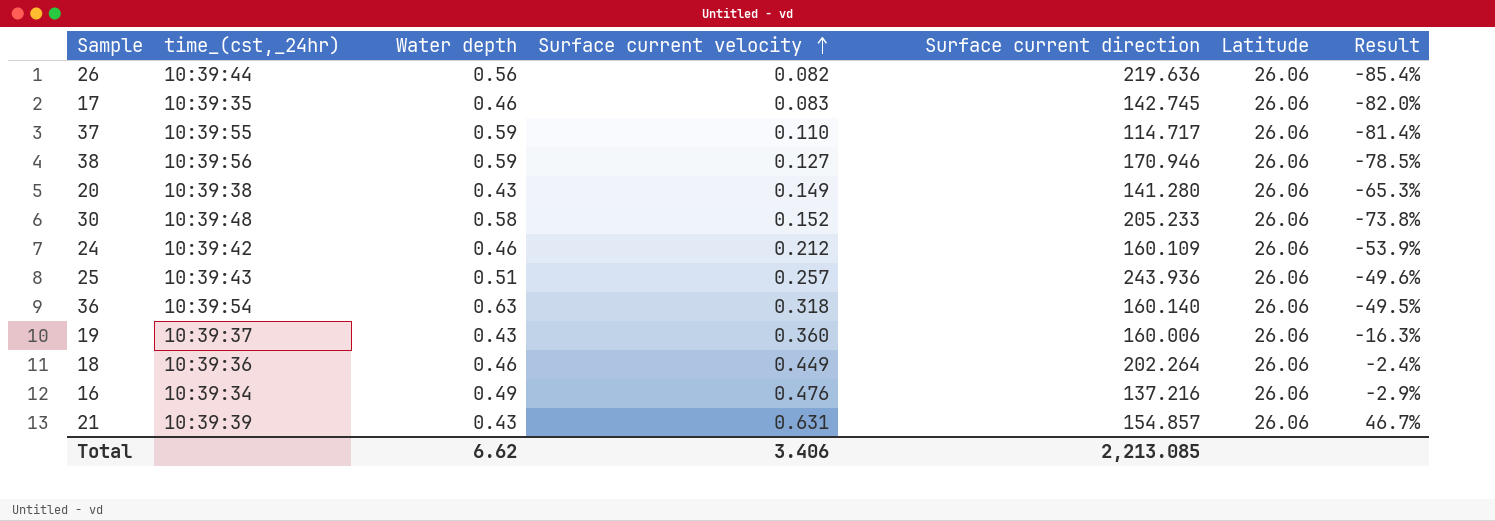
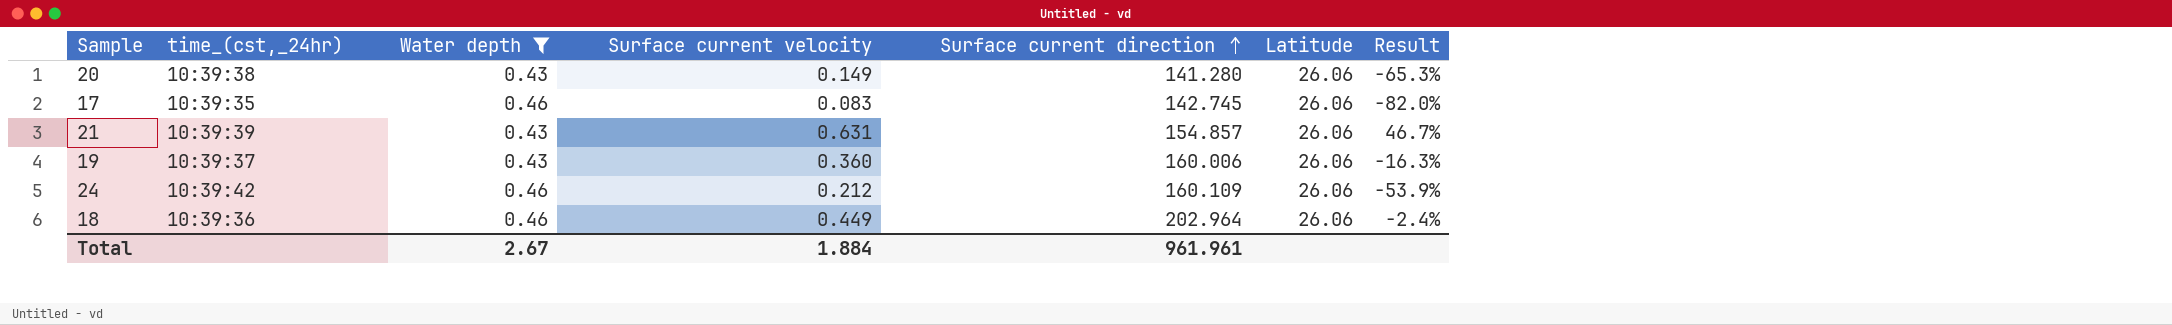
filter: none -> Water depth <= 0.46
row order: Surface current velocity ascending -> Surface current direction ascending
18 | Surface current direction: 202.264 -> 202.964
Total | Water depth: 6.62 -> 2.67
Total | Surface current velocity: 3.406 -> 1.884
Total | Surface current direction: 2,213.085 -> 961.961

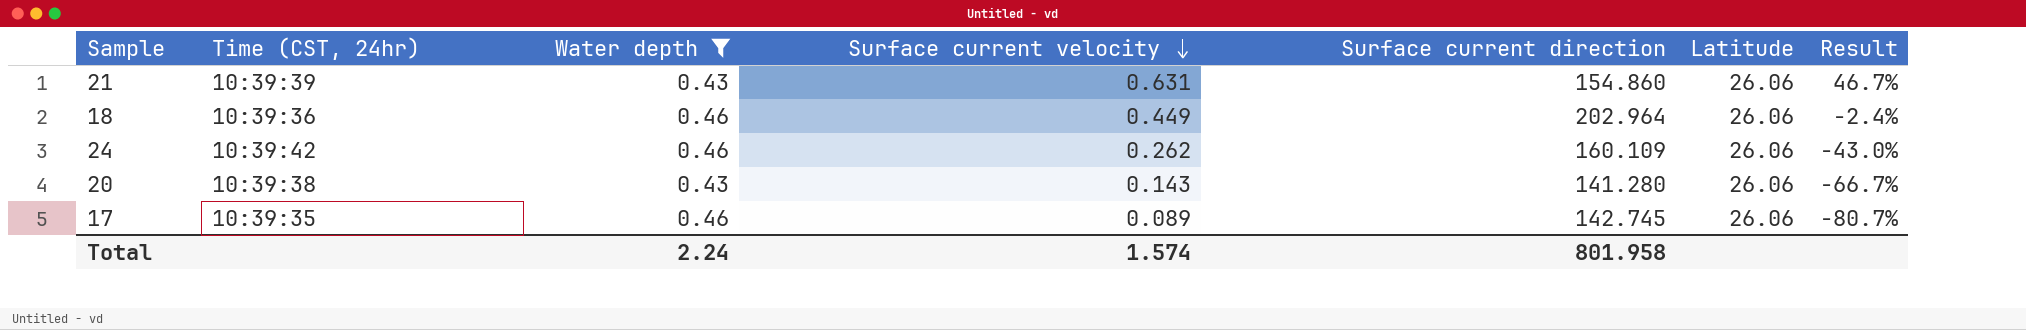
row order: Surface current direction ascending -> Surface current velocity descending
column name: time_(cst,_24hr) -> Time (CST, 24hr)
row 19: 10:39:37 | 0.43 | 0.360 | 160.006 | 26.06 | -16.3% -> none
21 | Surface current direction: 154.857 -> 154.860
24 | Surface current velocity: 0.212 -> 0.262
24 | Result: -53.9% -> -43.0%
20 | Surface current velocity: 0.149 -> 0.143
20 | Result: -65.3% -> -66.7%
17 | Surface current velocity: 0.083 -> 0.089
17 | Result: -82.0% -> -80.7%
Total | Water depth: 2.67 -> 2.24
Total | Surface current velocity: 1.884 -> 1.574
Total | Surface current direction: 961.961 -> 801.958

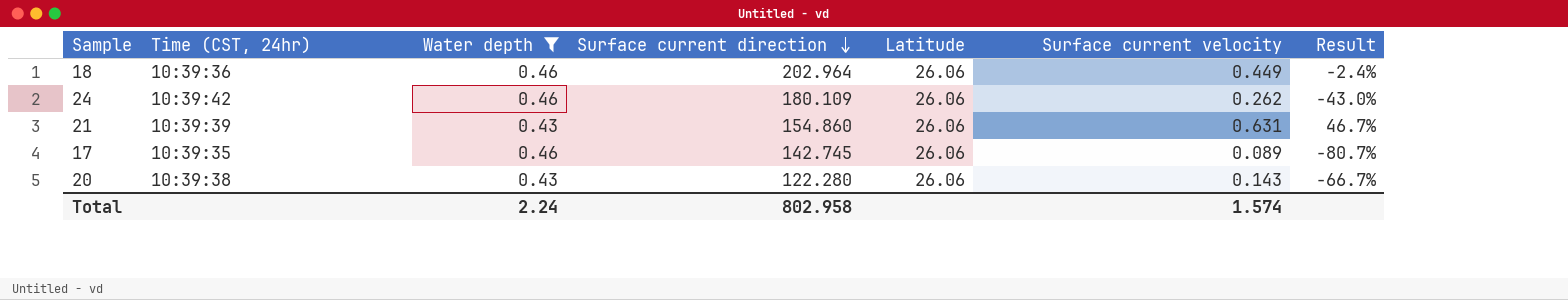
row order: Surface current velocity descending -> Surface current direction descending
column Surface current velocity | position: 4 -> 6
24 | Surface current direction: 160.109 -> 180.109
20 | Surface current direction: 141.280 -> 122.280
Total | Surface current direction: 801.958 -> 802.958

